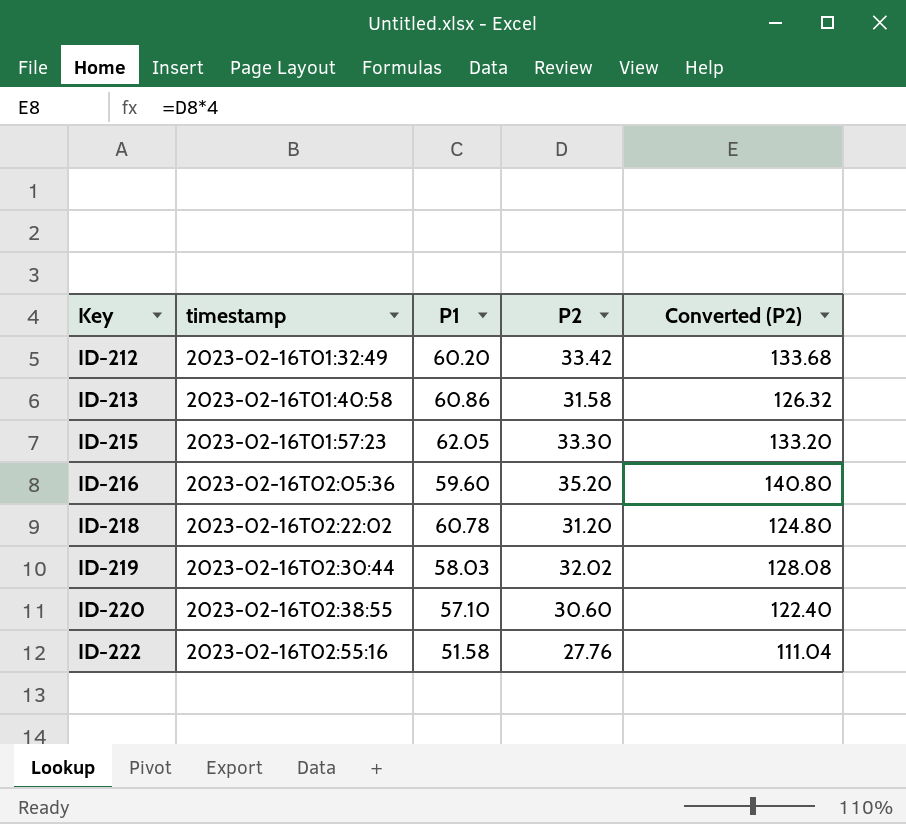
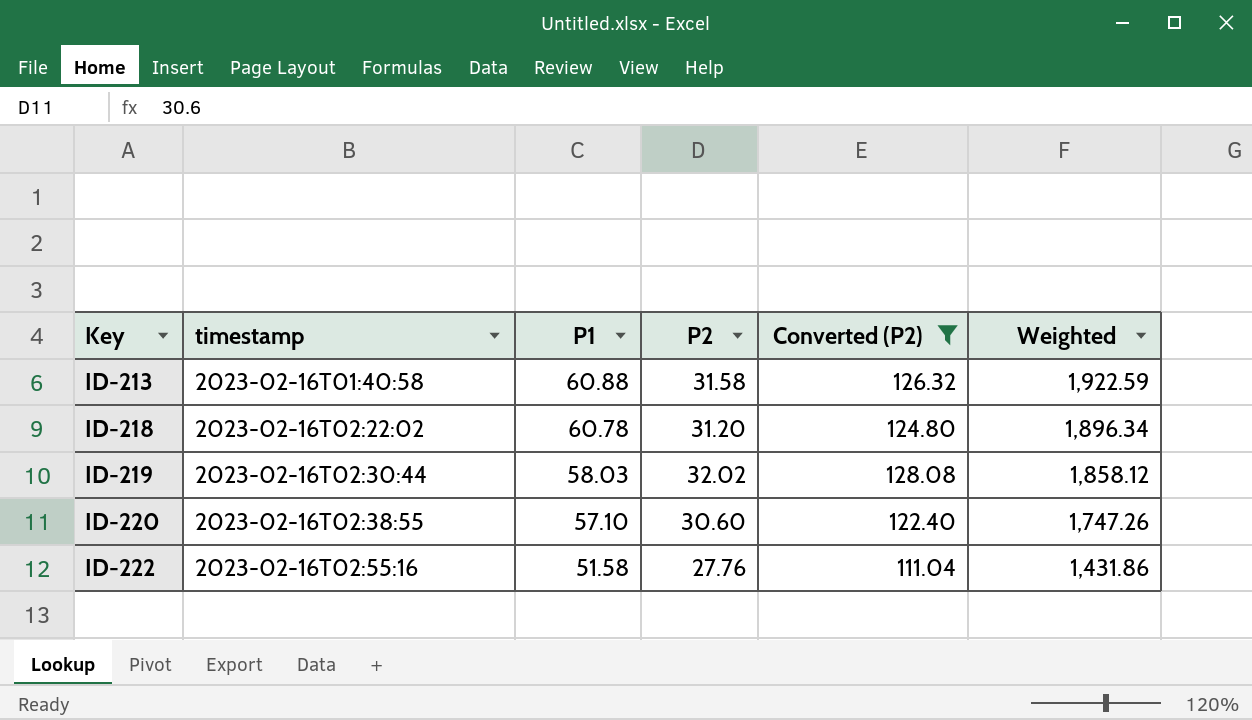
filter: none -> Converted (P2) <= 128.08
column Weighted | formula: none -> [P1] * [P2]
ID-213 | P1: 60.86 -> 60.88

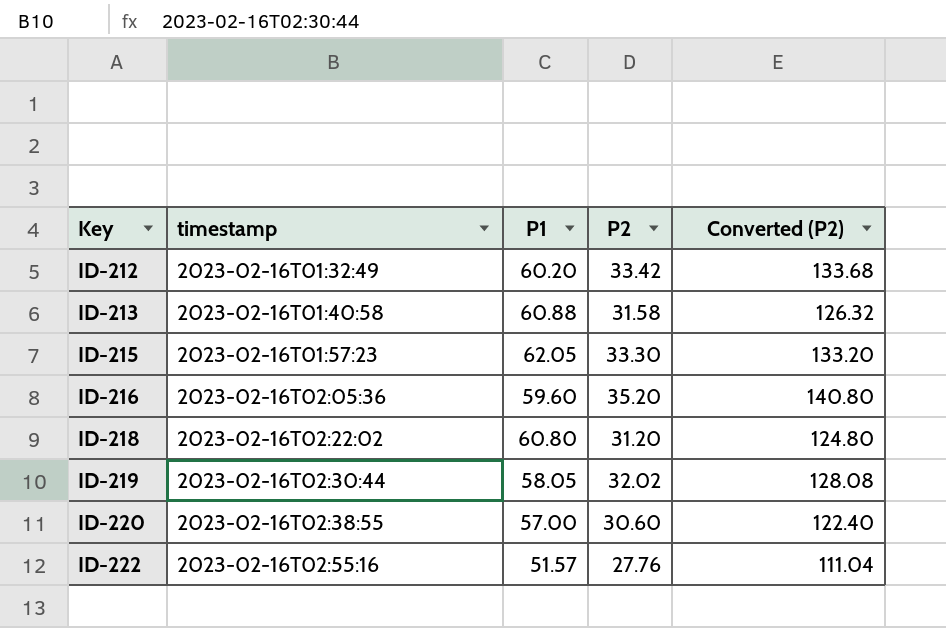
filter: Converted (P2) <= 128.08 -> none
column Weighted | formula: [P1] * [P2] -> none
ID-218 | P1: 60.78 -> 60.80
ID-219 | P1: 58.03 -> 58.05
ID-220 | P1: 57.10 -> 57.00
ID-222 | P1: 51.58 -> 51.57

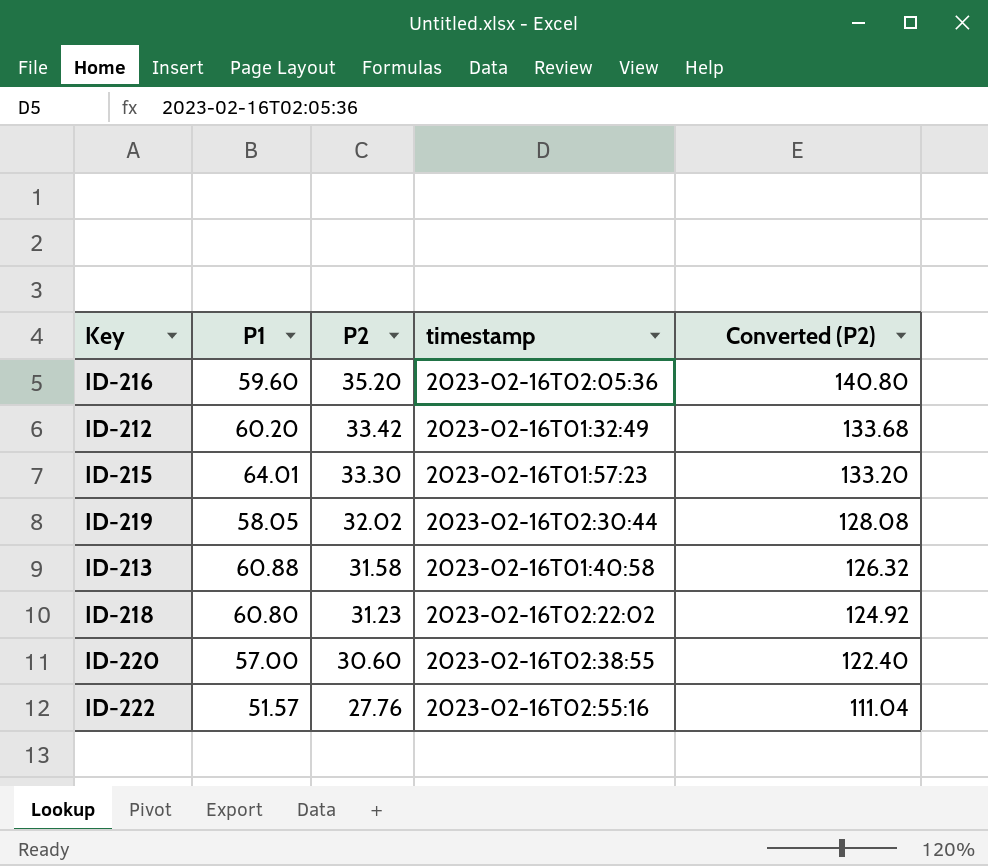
row order: Key ascending -> P2 descending
column timestamp | position: 2 -> 4
ID-215 | P1: 62.05 -> 64.01
ID-218 | P2: 31.20 -> 31.23
ID-218 | Converted (P2): 124.80 -> 124.92

